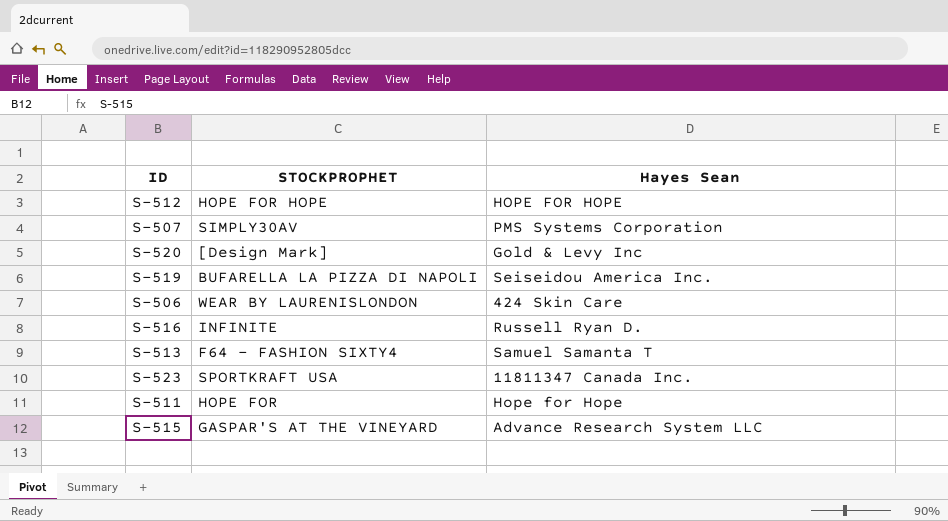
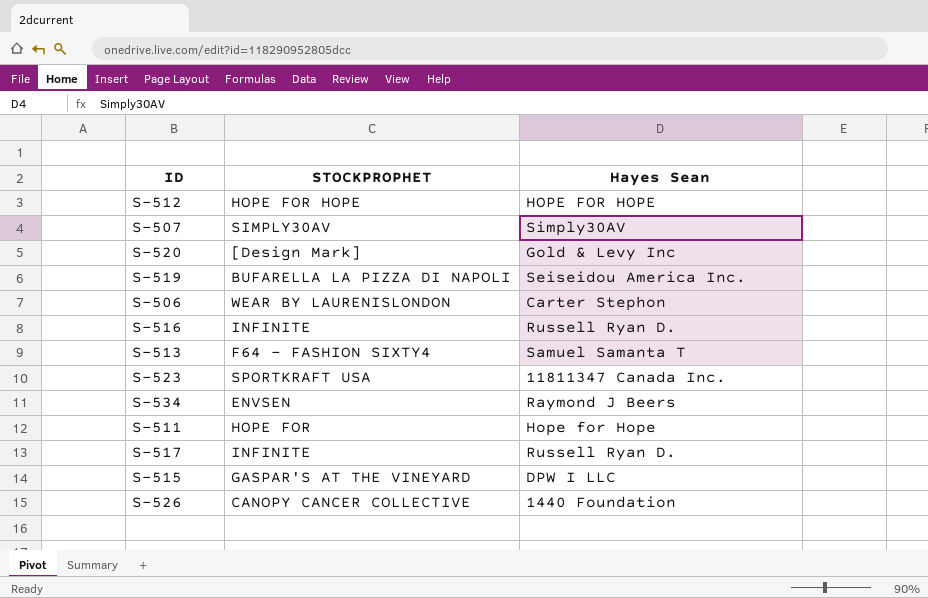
S-507 | Hayes Sean: PMS Systems Corporation -> Simply30AV
S-506 | Hayes Sean: 424 Skin Care -> Carter Stephon
row S-534: none -> ENVSEN | Raymond J Beers
row S-517: none -> INFINITE | Russell Ryan D.
S-515 | Hayes Sean: Advance Research System LLC -> DPW I LLC
row S-526: none -> CANOPY CANCER COLLECTIVE | 1440 Foundation

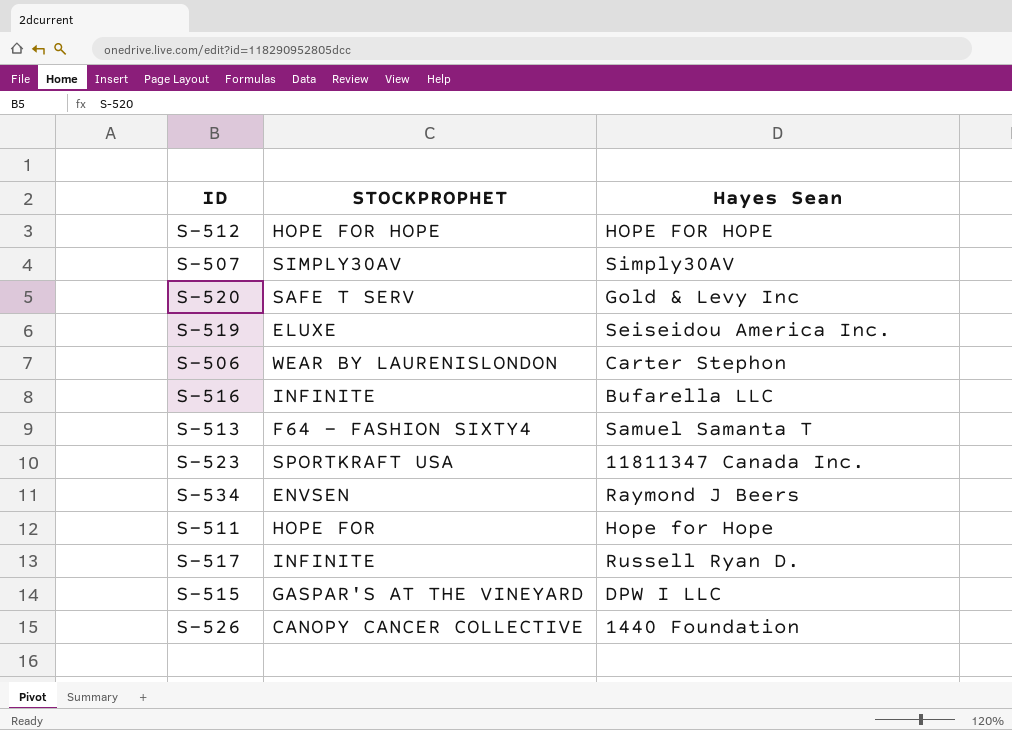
S-520 | STOCKPROPHET: [Design Mark] -> SAFE T SERV
S-519 | STOCKPROPHET: BUFARELLA LA PIZZA DI NAPOLI -> ELUXE
S-516 | Hayes Sean: Russell Ryan D. -> Bufarella LLC

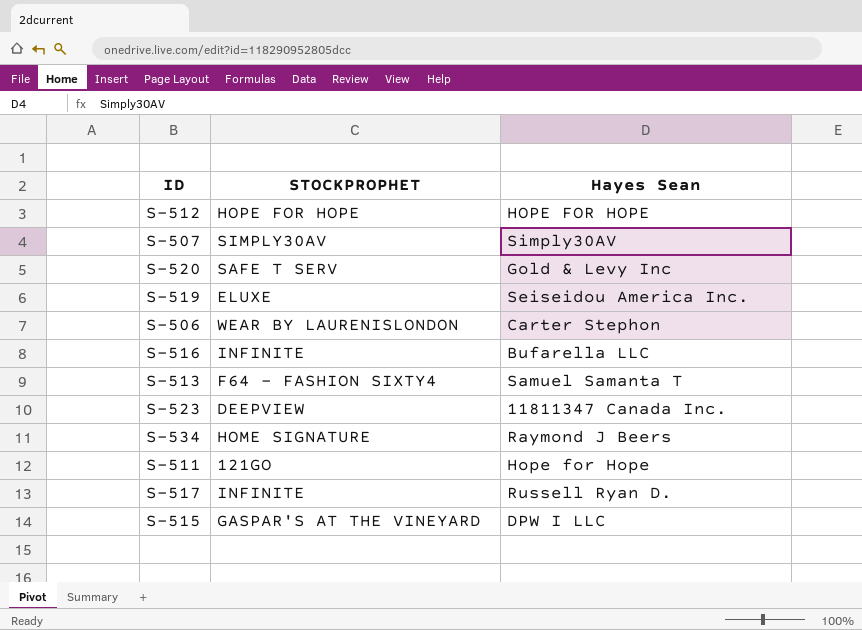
row S-526: CANOPY CANCER COLLECTIVE | 1440 Foundation -> none
S-523 | STOCKPROPHET: SPORTKRAFT USA -> DEEPVIEW
S-534 | STOCKPROPHET: ENVSEN -> HOME SIGNATURE
S-511 | STOCKPROPHET: HOPE FOR -> 121GO

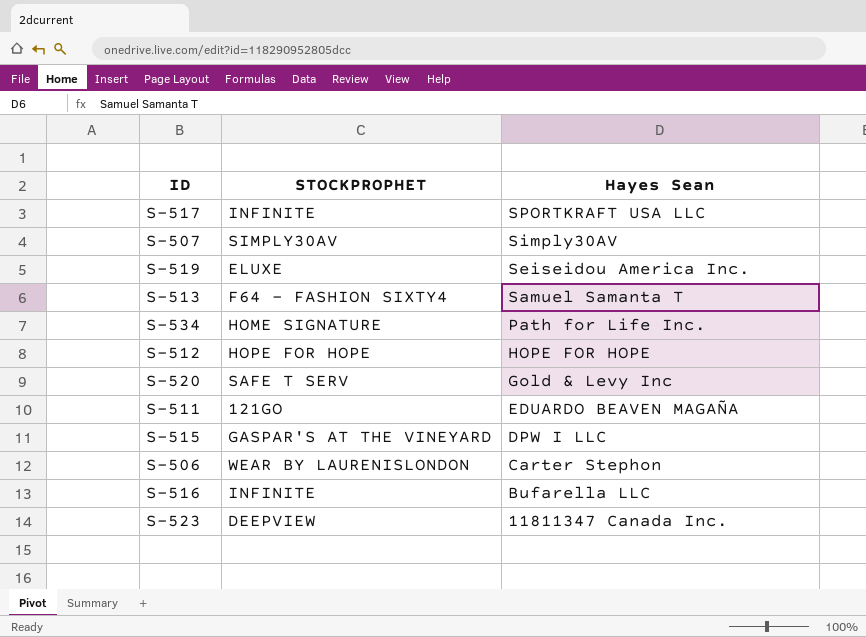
row order: none -> Hayes Sean descending
S-517 | Hayes Sean: Russell Ryan D. -> SPORTKRAFT USA LLC
S-534 | Hayes Sean: Raymond J Beers -> Path for Life Inc.
S-511 | Hayes Sean: Hope for Hope -> EDUARDO BEAVEN MAGAÑA

